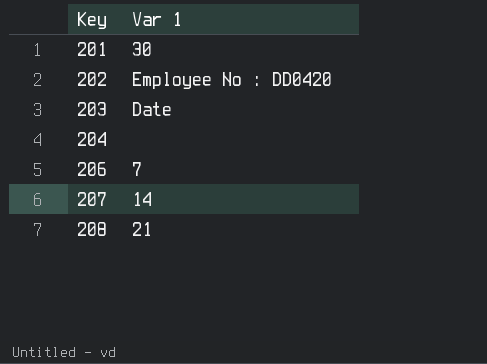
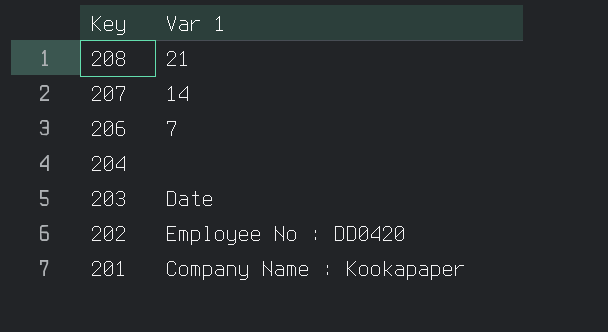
row order: Key ascending -> Key descending
201 | Var 1: 30 -> Company Name : Kookapaper

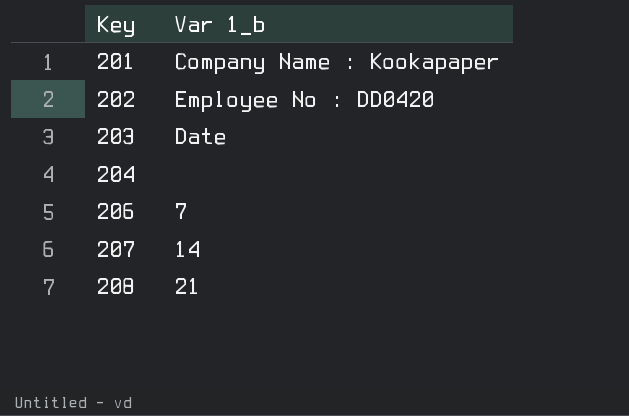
row order: Key descending -> Key ascending
column name: Var 1 -> Var 1_b

